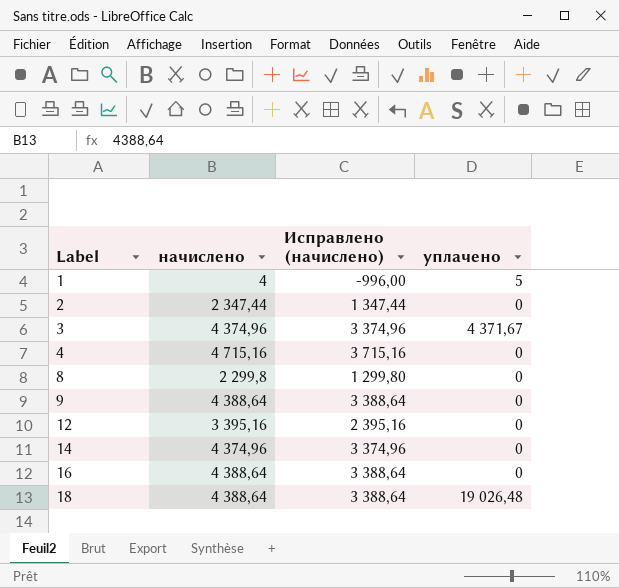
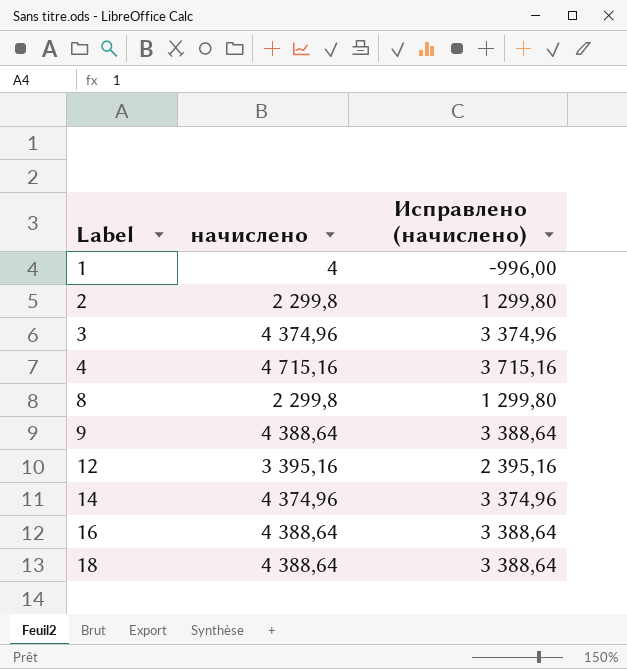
column уплачено | position: 4 -> none
2 | начислено: 2 347,44 -> 2 299,8
2 | Исправлено (начислено): 1 347,44 -> 1 299,80

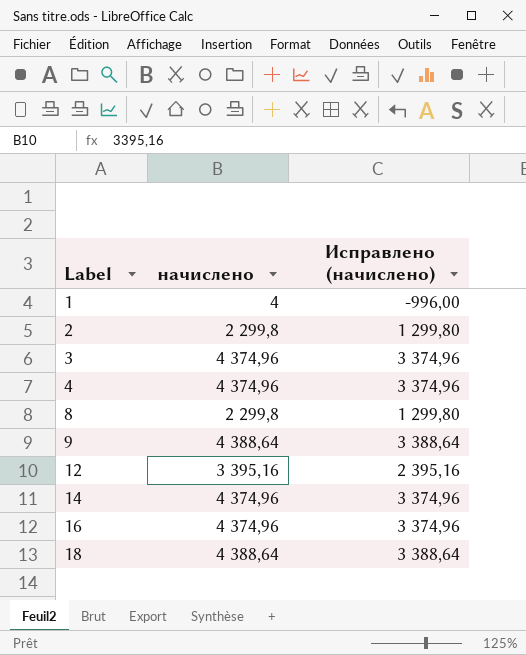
4 | начислено: 4 715,16 -> 4 374,96
4 | Исправлено (начислено): 3 715,16 -> 3 374,96
16 | начислено: 4 388,64 -> 4 374,96
16 | Исправлено (начислено): 3 388,64 -> 3 374,96

